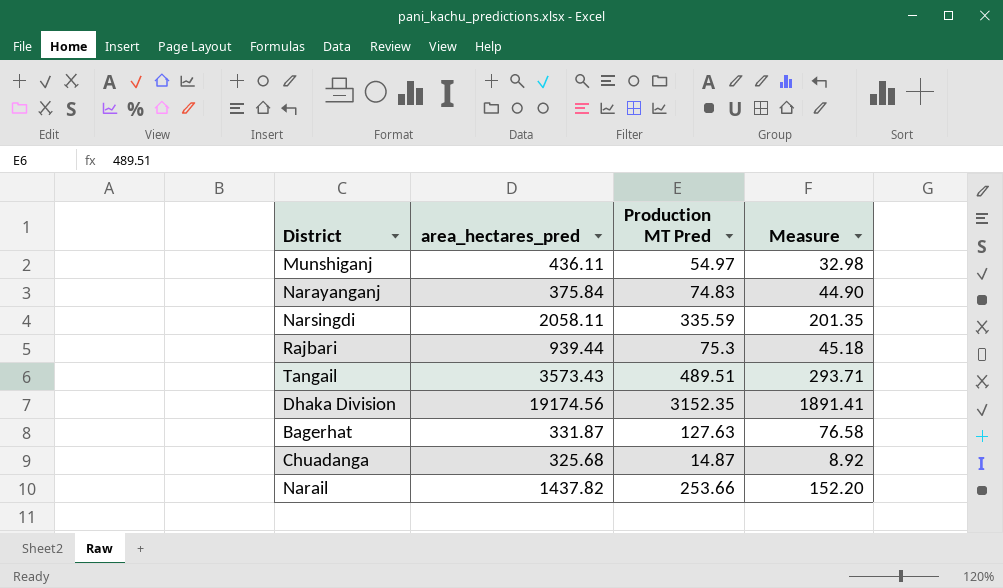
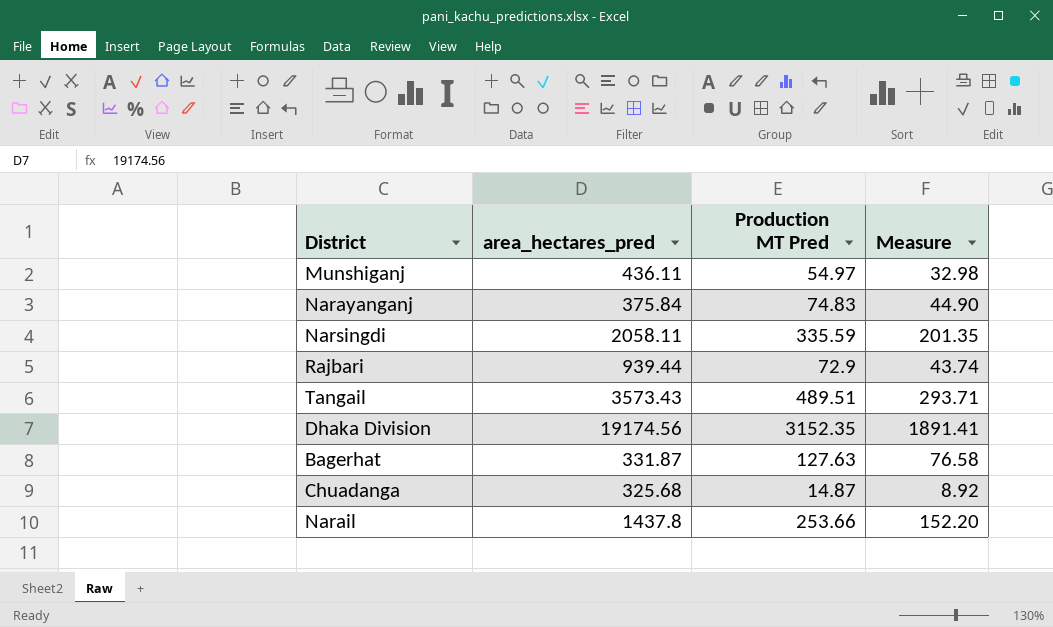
Rajbari | Production MT Pred: 75.3 -> 72.9
Rajbari | Measure: 45.18 -> 43.74
Narail | area_hectares_pred: 1437.82 -> 1437.8

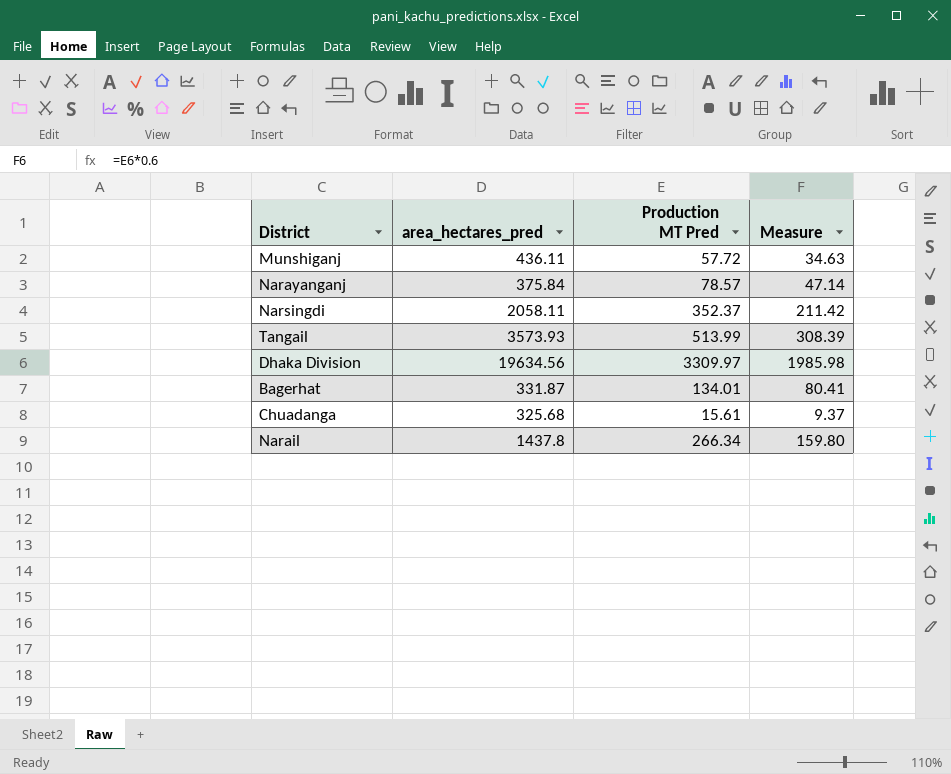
row Rajbari: 939.44 | 72.9 | 43.74 -> none
Munshiganj | Production MT Pred: 54.97 -> 57.72
Munshiganj | Measure: 32.98 -> 34.63
Narayanganj | Production MT Pred: 74.83 -> 78.57
Narayanganj | Measure: 44.90 -> 47.14
Narsingdi | Production MT Pred: 335.59 -> 352.37
Narsingdi | Measure: 201.35 -> 211.42
Tangail | area_hectares_pred: 3573.43 -> 3573.93
Tangail | Production MT Pred: 489.51 -> 513.99
Tangail | Measure: 293.71 -> 308.39
Dhaka Division | area_hectares_pred: 19174.56 -> 19634.56
Dhaka Division | Production MT Pred: 3152.35 -> 3309.97
Dhaka Division | Measure: 1891.41 -> 1985.98
Bagerhat | Production MT Pred: 127.63 -> 134.01
Bagerhat | Measure: 76.58 -> 80.41
Chuadanga | Production MT Pred: 14.87 -> 15.61
Chuadanga | Measure: 8.92 -> 9.37
Narail | Production MT Pred: 253.66 -> 266.34
Narail | Measure: 152.20 -> 159.80

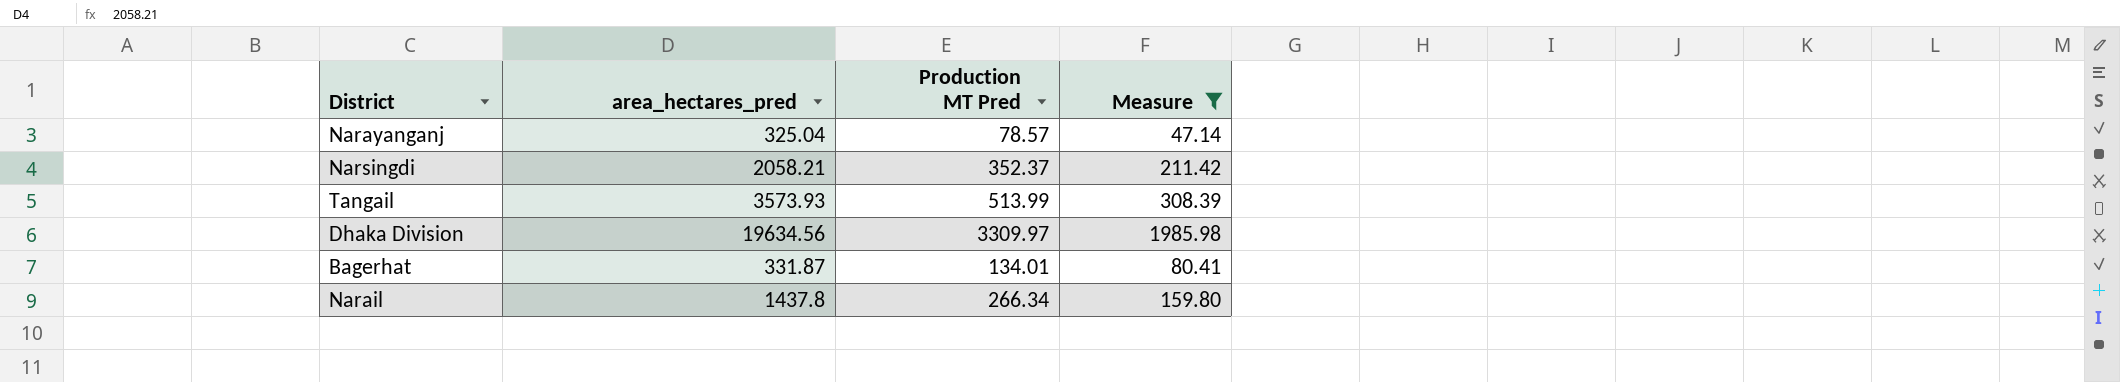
filter: none -> Measure >= 47.14
Narayanganj | area_hectares_pred: 375.84 -> 325.04
Narsingdi | area_hectares_pred: 2058.11 -> 2058.21

